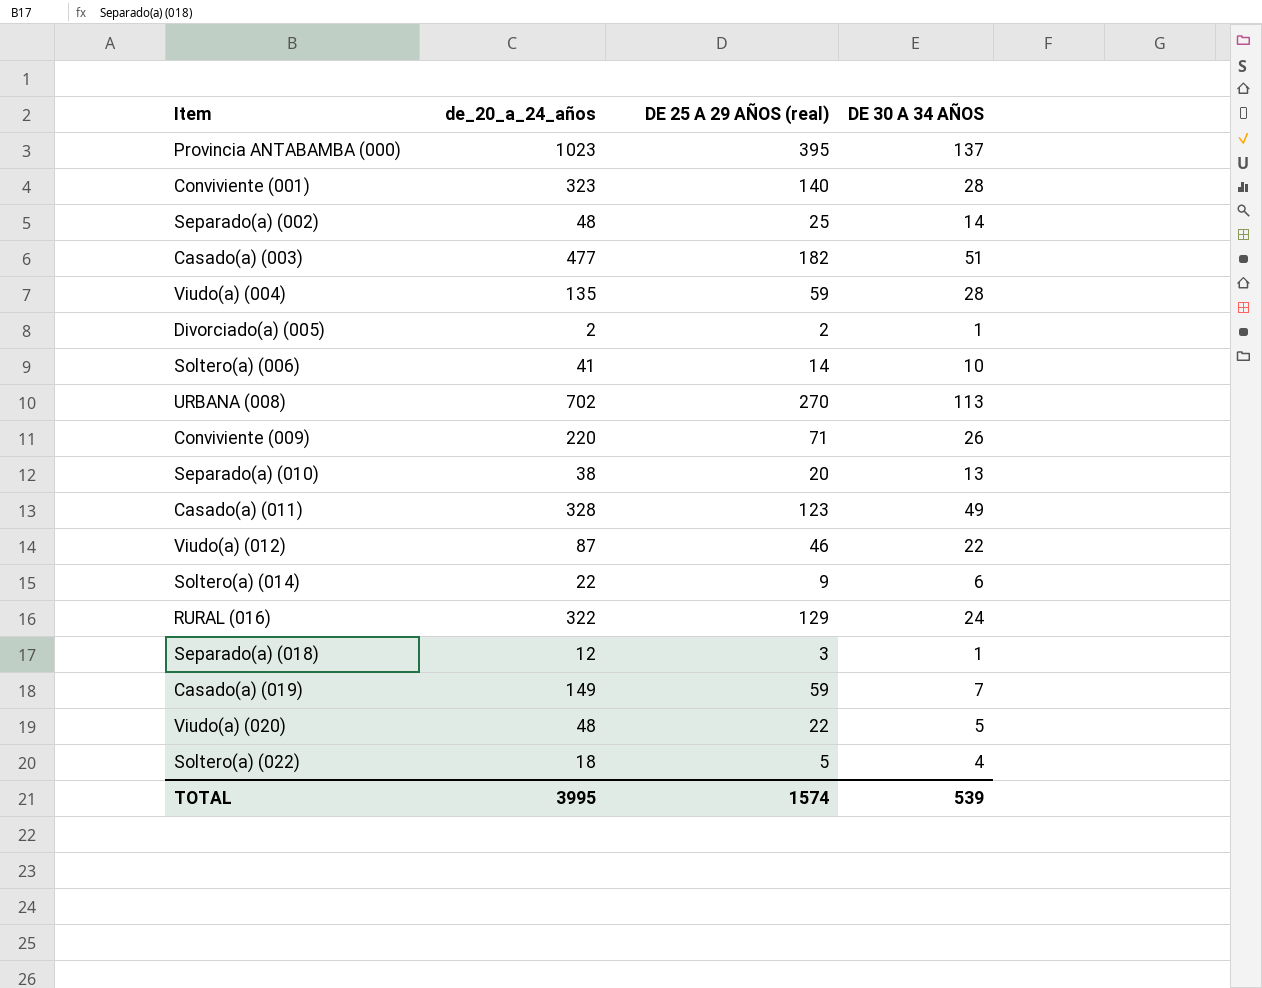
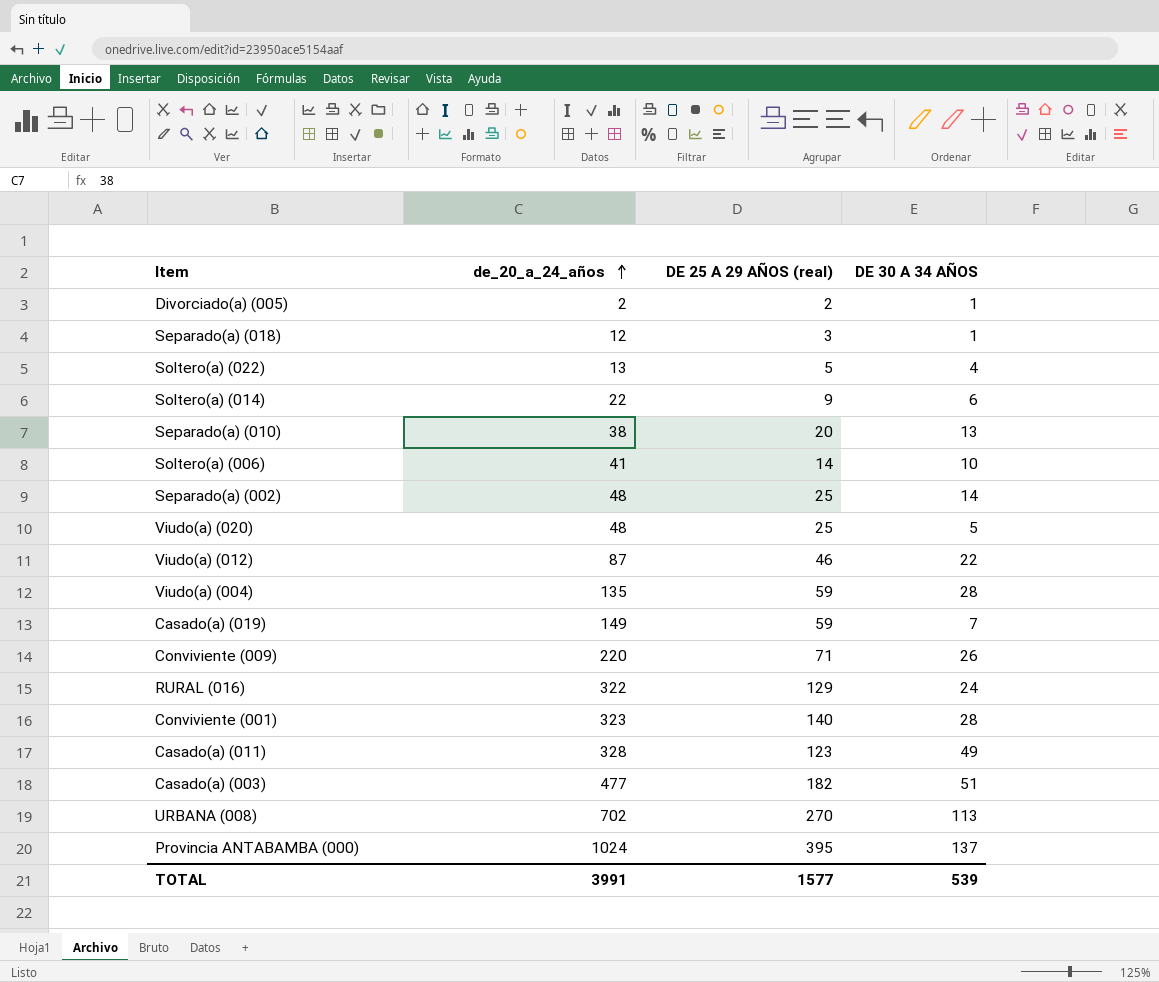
row order: none -> de_20_a_24_años ascending
Soltero(a) (022) | de_20_a_24_años: 18 -> 13
Viudo(a) (020) | DE 25 A 29 AÑOS (real): 22 -> 25
Provincia ANTABAMBA (000) | de_20_a_24_años: 1023 -> 1024
TOTAL | de_20_a_24_años: 3995 -> 3991
TOTAL | DE 25 A 29 AÑOS (real): 1574 -> 1577

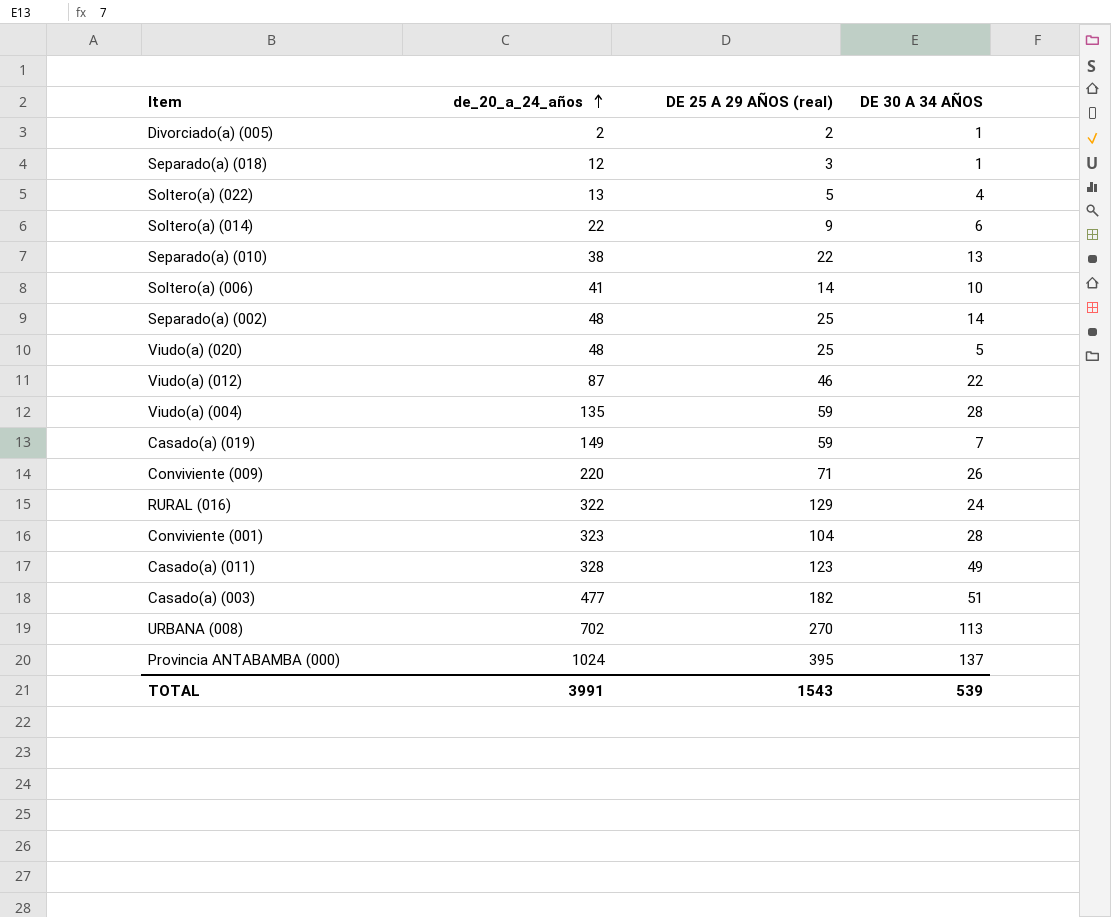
Separado(a) (010) | DE 25 A 29 AÑOS (real): 20 -> 22
Conviviente (001) | DE 25 A 29 AÑOS (real): 140 -> 104
TOTAL | DE 25 A 29 AÑOS (real): 1577 -> 1543

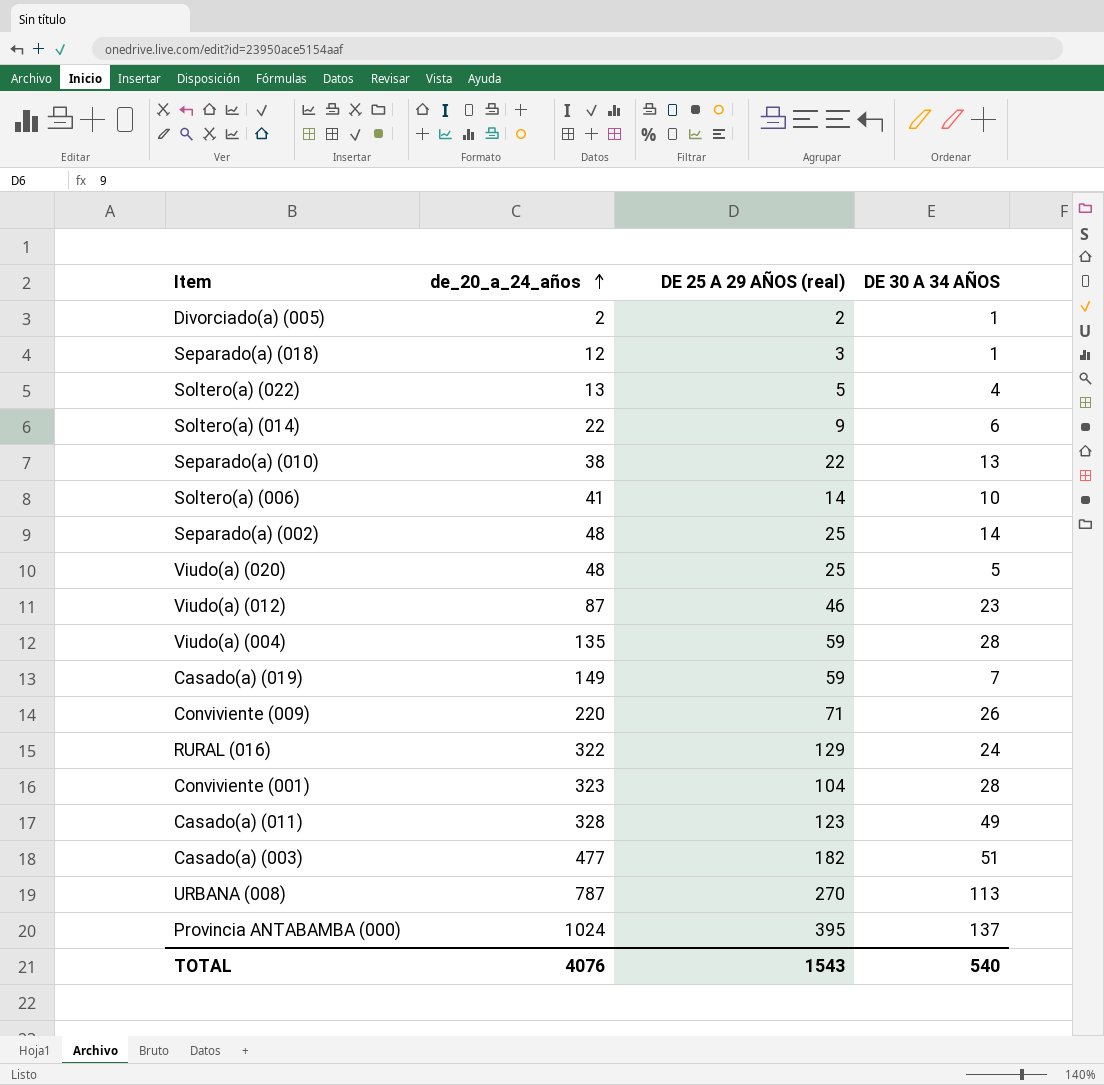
Viudo(a) (012) | DE 30 A 34 AÑOS: 22 -> 23
URBANA (008) | de_20_a_24_años: 702 -> 787
TOTAL | de_20_a_24_años: 3991 -> 4076
TOTAL | DE 30 A 34 AÑOS: 539 -> 540

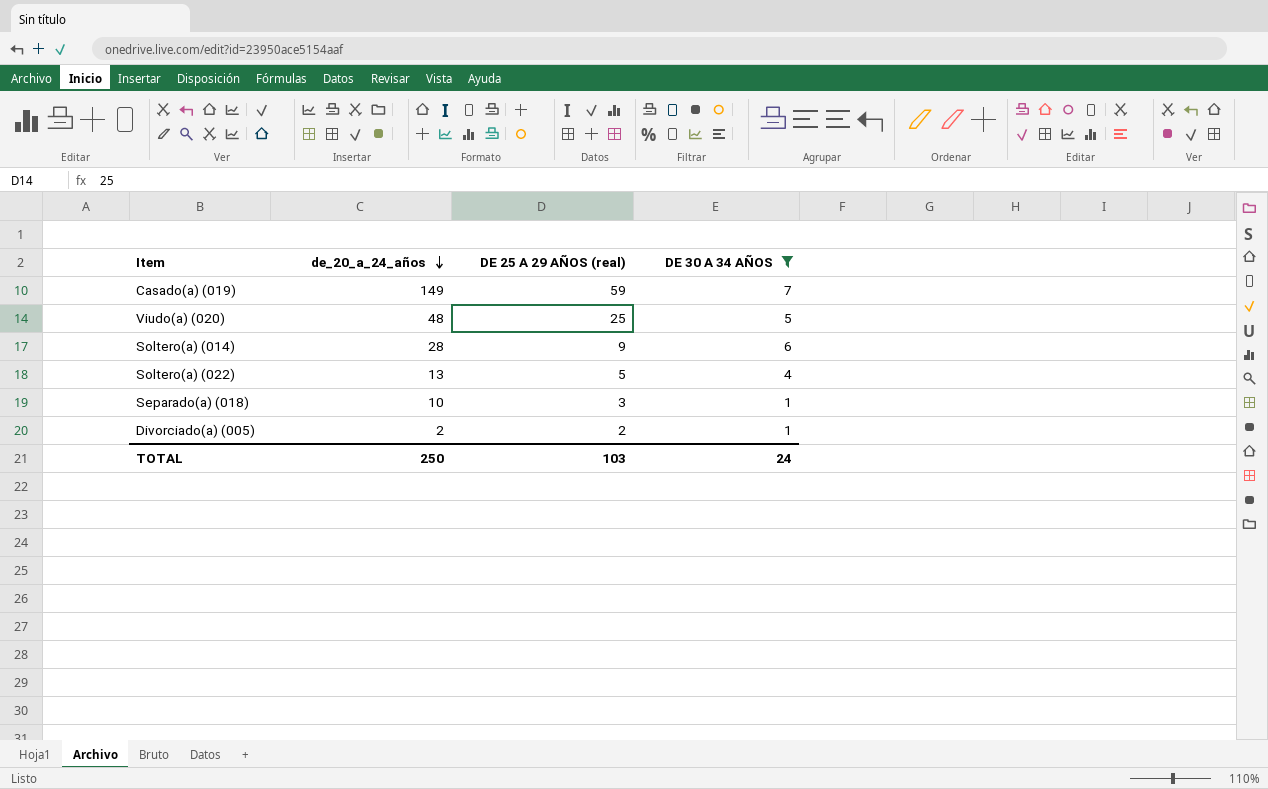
filter: none -> DE 30 A 34 AÑOS <= 7
row order: de_20_a_24_años ascending -> de_20_a_24_años descending
Soltero(a) (014) | de_20_a_24_años: 22 -> 28
Separado(a) (018) | de_20_a_24_años: 12 -> 10
TOTAL | de_20_a_24_años: 4076 -> 250
TOTAL | DE 25 A 29 AÑOS (real): 1543 -> 103
TOTAL | DE 30 A 34 AÑOS: 540 -> 24

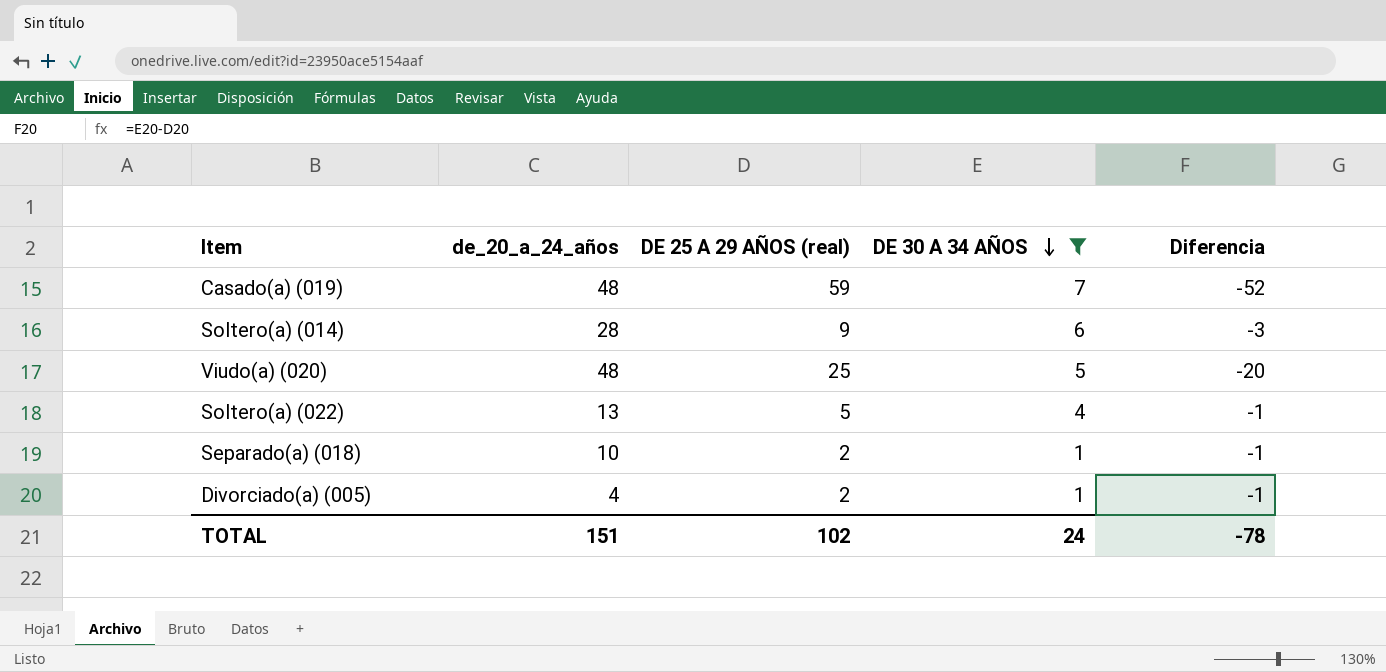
row order: de_20_a_24_años descending -> DE 30 A 34 AÑOS descending
column Diferencia | formula: none -> [DE 30 A 34 AÑOS] - [DE 25 A 29 AÑOS (real)]
Casado(a) (019) | de_20_a_24_años: 149 -> 48
Separado(a) (018) | DE 25 A 29 AÑOS (real): 3 -> 2
Divorciado(a) (005) | de_20_a_24_años: 2 -> 4
TOTAL | de_20_a_24_años: 250 -> 151
TOTAL | DE 25 A 29 AÑOS (real): 103 -> 102

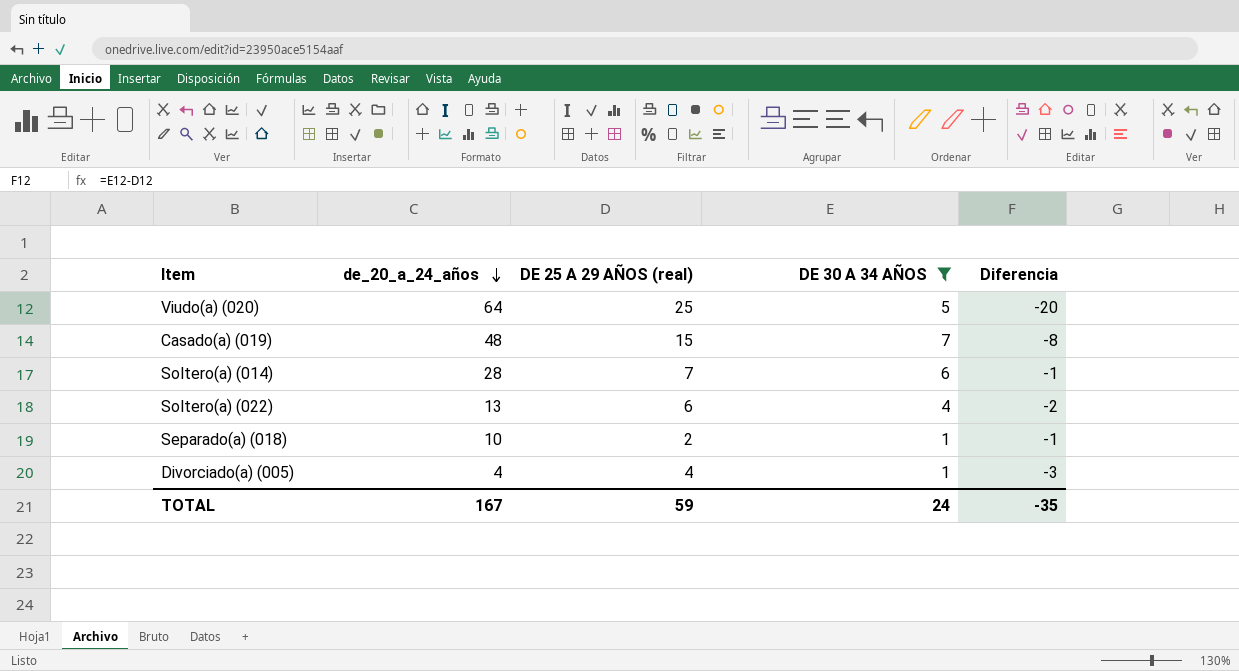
row order: DE 30 A 34 AÑOS descending -> de_20_a_24_años descending
Viudo(a) (020) | de_20_a_24_años: 48 -> 64
Casado(a) (019) | DE 25 A 29 AÑOS (real): 59 -> 15
Casado(a) (019) | Diferencia: -52 -> -8
Soltero(a) (014) | DE 25 A 29 AÑOS (real): 9 -> 7
Soltero(a) (014) | Diferencia: -3 -> -1
Soltero(a) (022) | DE 25 A 29 AÑOS (real): 5 -> 6
Soltero(a) (022) | Diferencia: -1 -> -2
Divorciado(a) (005) | DE 25 A 29 AÑOS (real): 2 -> 4
Divorciado(a) (005) | Diferencia: -1 -> -3
TOTAL | de_20_a_24_años: 151 -> 167
TOTAL | DE 25 A 29 AÑOS (real): 102 -> 59
TOTAL | Diferencia: -78 -> -35

